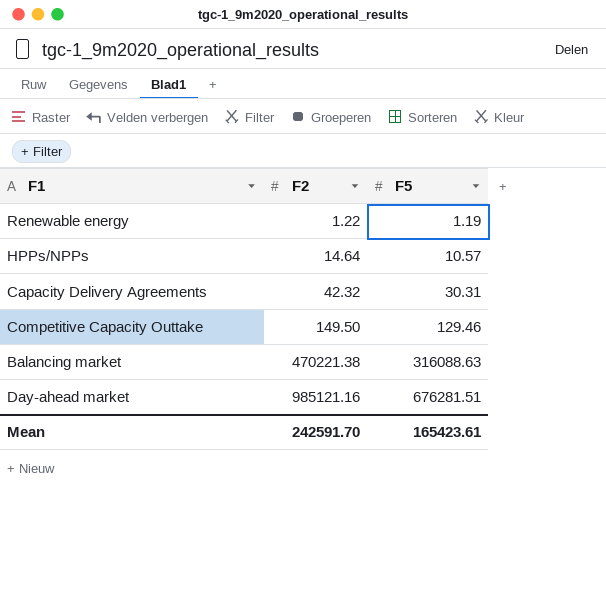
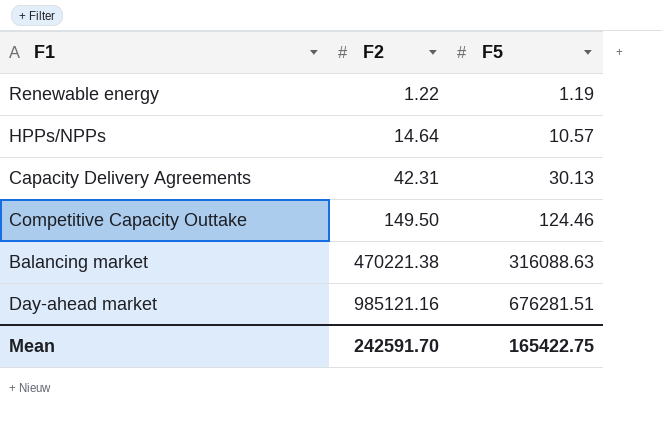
Capacity Delivery Agreements | F2: 42.32 -> 42.31
Capacity Delivery Agreements | F5: 30.31 -> 30.13
Competitive Capacity Outtake | F5: 129.46 -> 124.46
Mean | F5: 165423.61 -> 165422.75

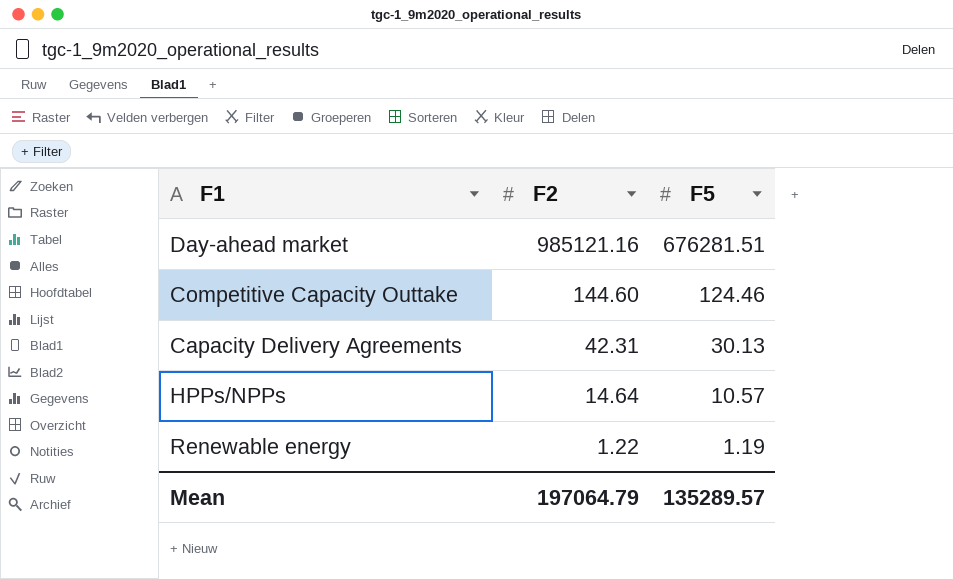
row order: F2 ascending -> F2 descending
row Balancing market: 470221.38 | 316088.63 -> none
Competitive Capacity Outtake | F2: 149.50 -> 144.60
Mean | F2: 242591.70 -> 197064.79
Mean | F5: 165422.75 -> 135289.57

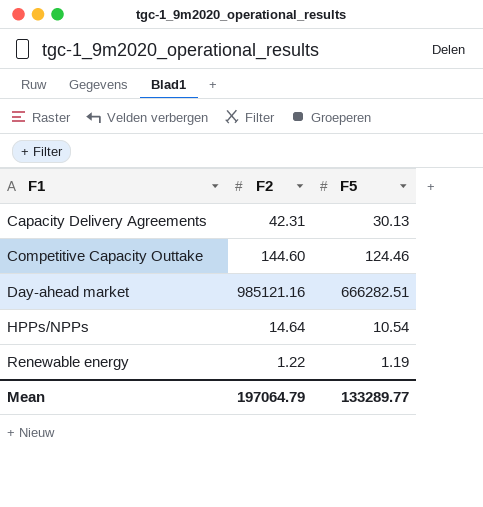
row order: F2 descending -> F1 ascending
Day-ahead market | F5: 676281.51 -> 666282.51
HPPs/NPPs | F5: 10.57 -> 10.54
Mean | F5: 135289.57 -> 133289.77

